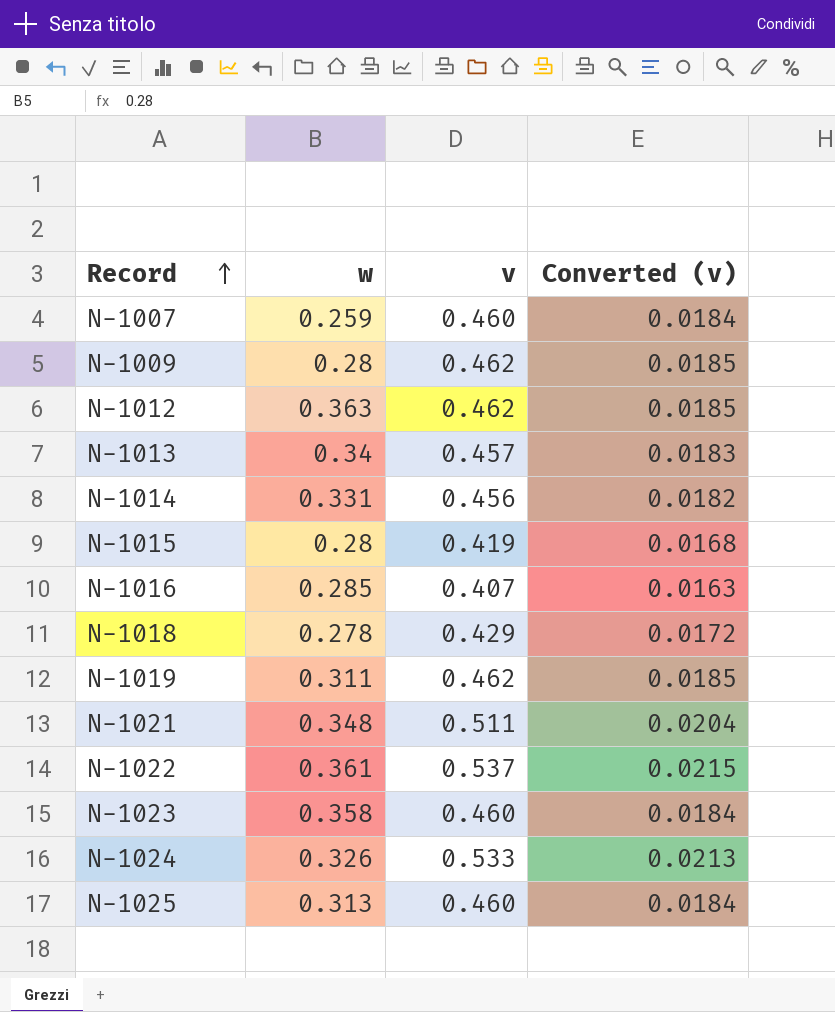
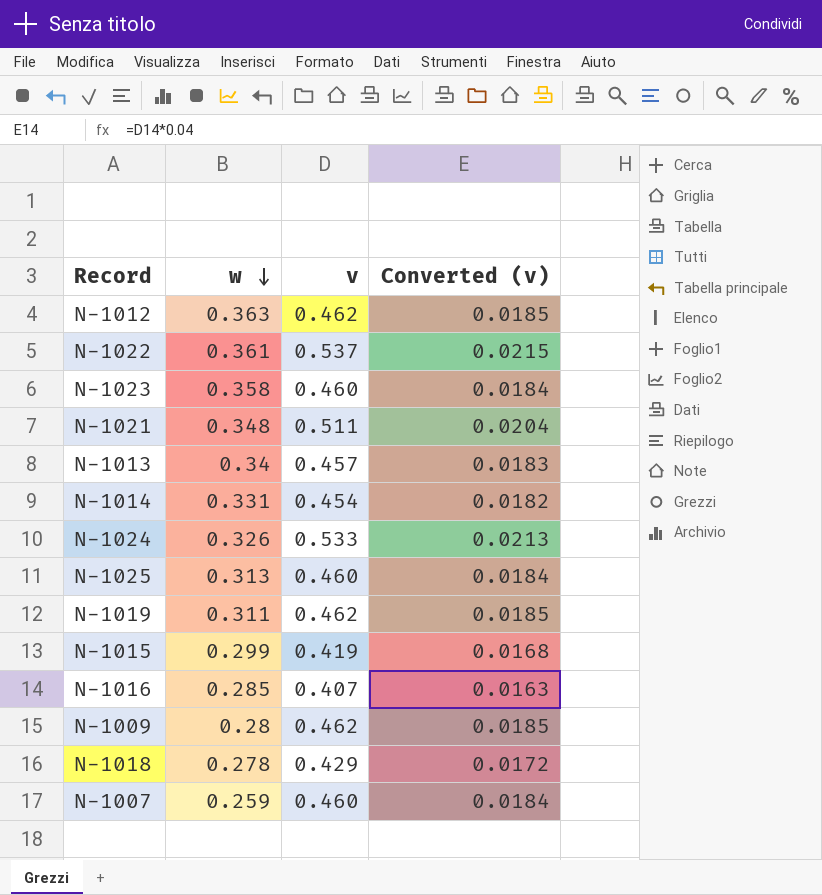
row order: Record ascending -> w descending
N-1014 | v: 0.456 -> 0.454
N-1015 | w: 0.28 -> 0.299

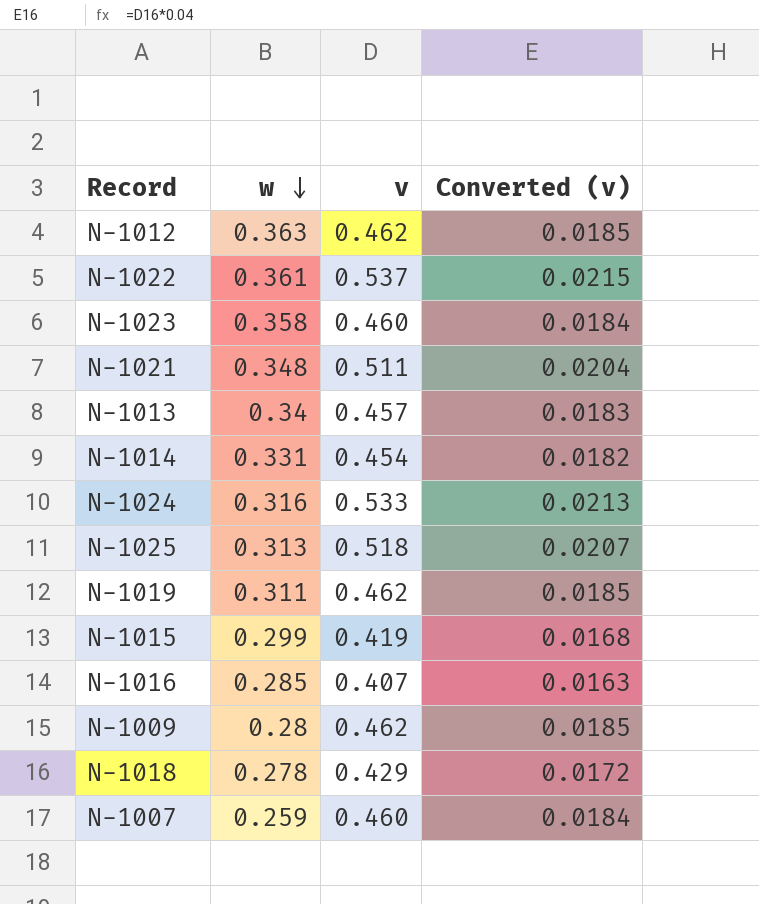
N-1024 | w: 0.326 -> 0.316
N-1025 | v: 0.460 -> 0.518
N-1025 | Converted (v): 0.0184 -> 0.0207

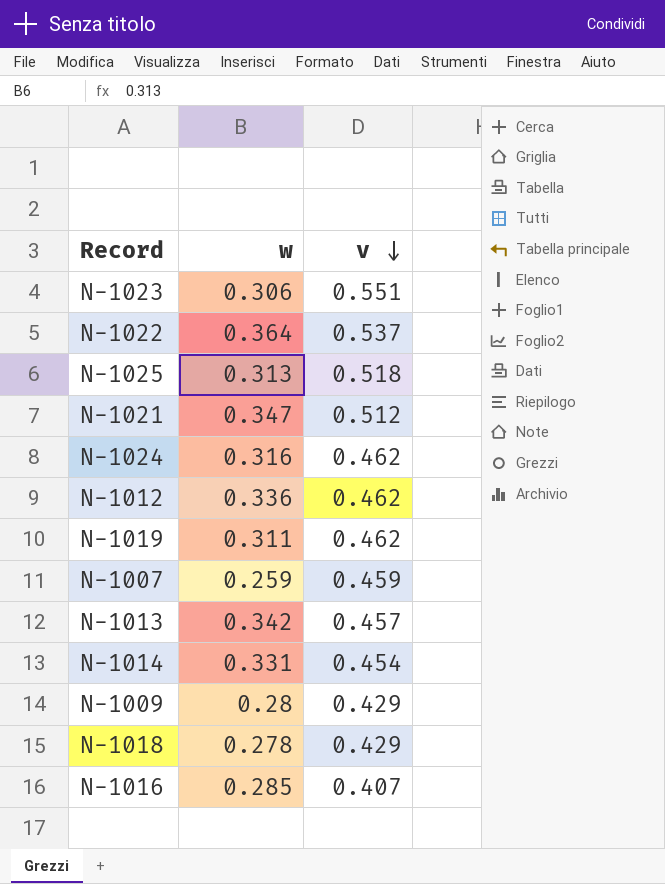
row order: w descending -> v descending
column Converted (v) | formula: [v] * 0.04 -> none
row N-1015: 0.299 | 0.419 | 0.0168 -> none
N-1023 | w: 0.358 -> 0.306
N-1023 | v: 0.460 -> 0.551
N-1022 | w: 0.361 -> 0.364
N-1021 | w: 0.348 -> 0.347
N-1021 | v: 0.511 -> 0.512
N-1024 | v: 0.533 -> 0.462
N-1012 | w: 0.363 -> 0.336
N-1007 | v: 0.460 -> 0.459
N-1013 | w: 0.34 -> 0.342
N-1009 | v: 0.462 -> 0.429

